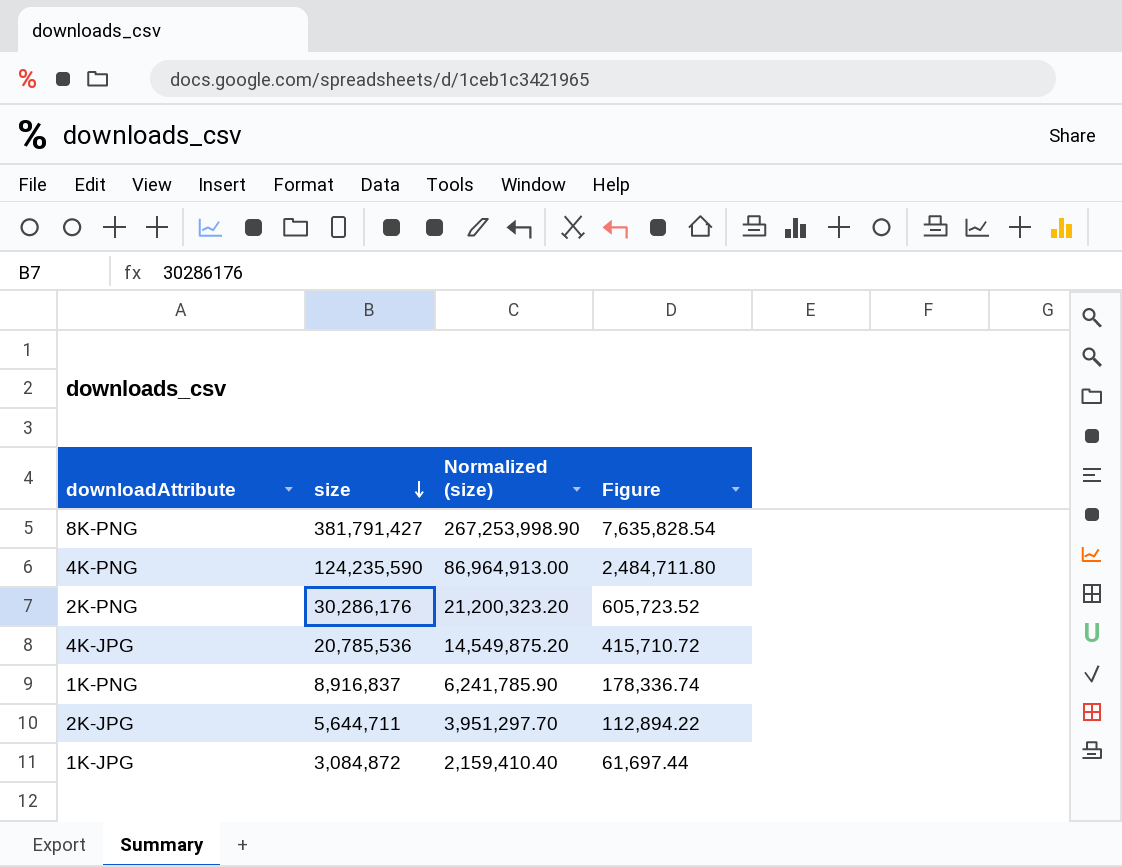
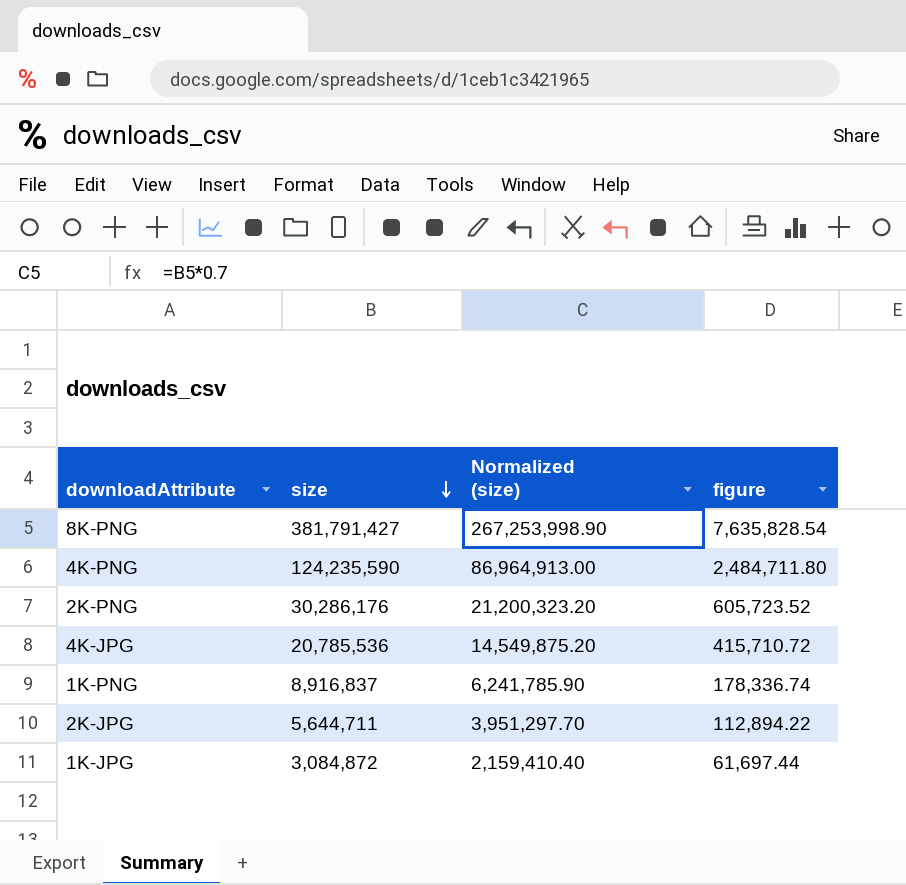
column name: Figure -> figure

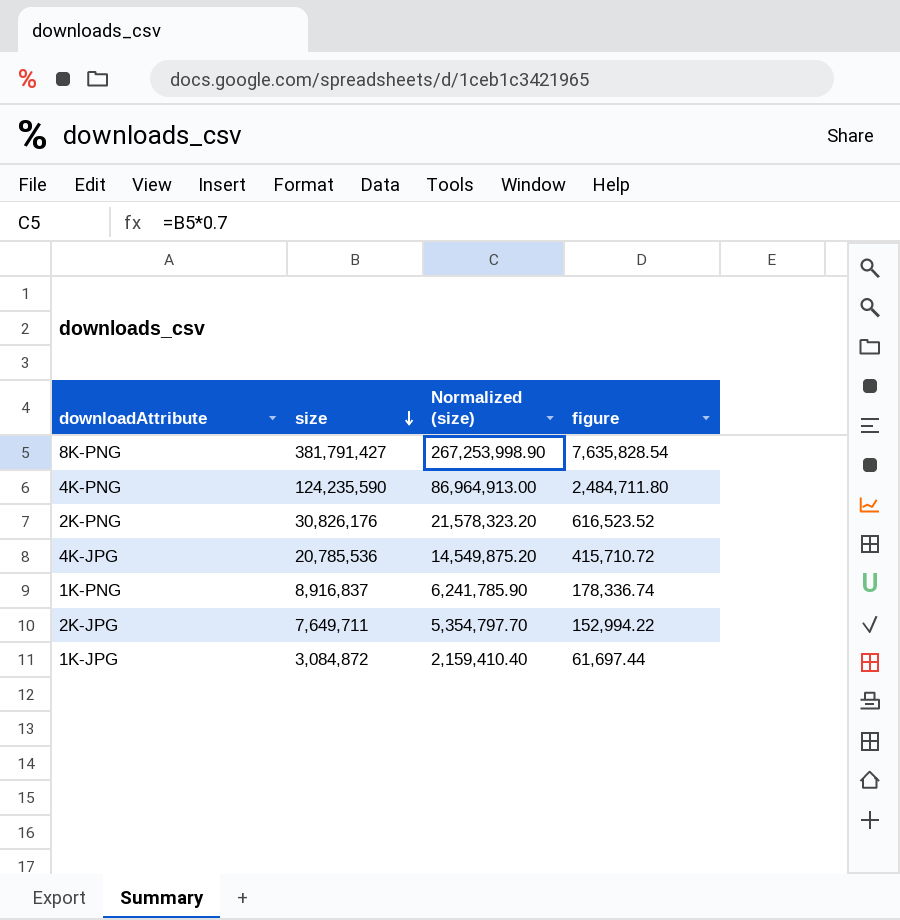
2K-PNG | size: 30,286,176 -> 30,826,176
2K-PNG | Normalized (size): 21,200,323.20 -> 21,578,323.20
2K-PNG | figure: 605,723.52 -> 616,523.52
2K-JPG | size: 5,644,711 -> 7,649,711
2K-JPG | Normalized (size): 3,951,297.70 -> 5,354,797.70
2K-JPG | figure: 112,894.22 -> 152,994.22

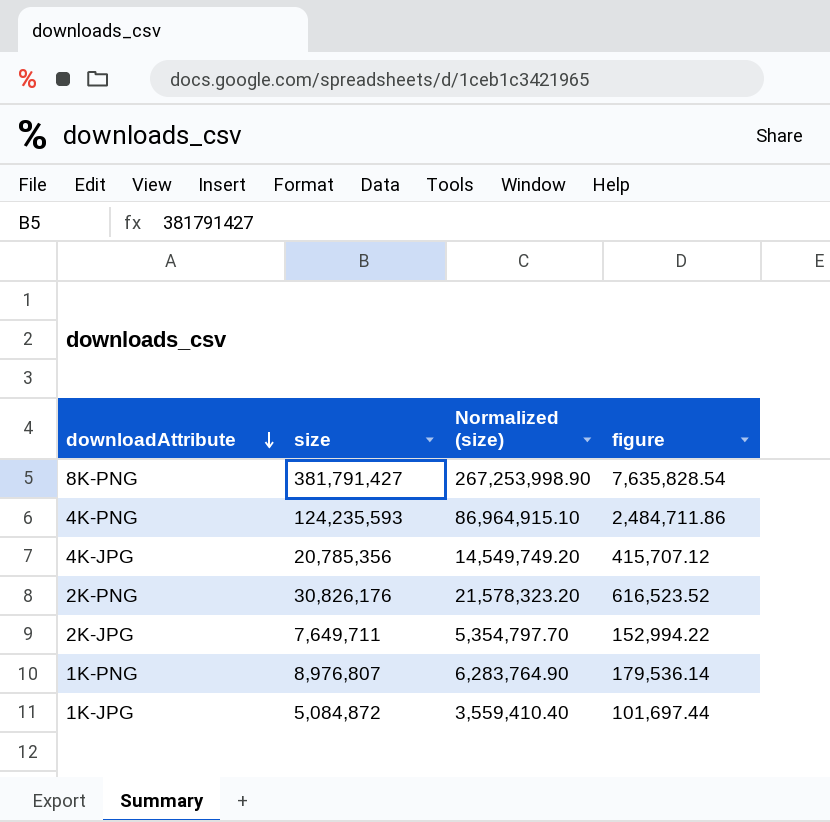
row order: size descending -> downloadAttribute descending
4K-PNG | size: 124,235,590 -> 124,235,593
4K-PNG | Normalized (size): 86,964,913.00 -> 86,964,915.10
4K-PNG | figure: 2,484,711.80 -> 2,484,711.86
4K-JPG | size: 20,785,536 -> 20,785,356
4K-JPG | Normalized (size): 14,549,875.20 -> 14,549,749.20
4K-JPG | figure: 415,710.72 -> 415,707.12
1K-PNG | size: 8,916,837 -> 8,976,807
1K-PNG | Normalized (size): 6,241,785.90 -> 6,283,764.90
1K-PNG | figure: 178,336.74 -> 179,536.14
1K-JPG | size: 3,084,872 -> 5,084,872
1K-JPG | Normalized (size): 2,159,410.40 -> 3,559,410.40
1K-JPG | figure: 61,697.44 -> 101,697.44

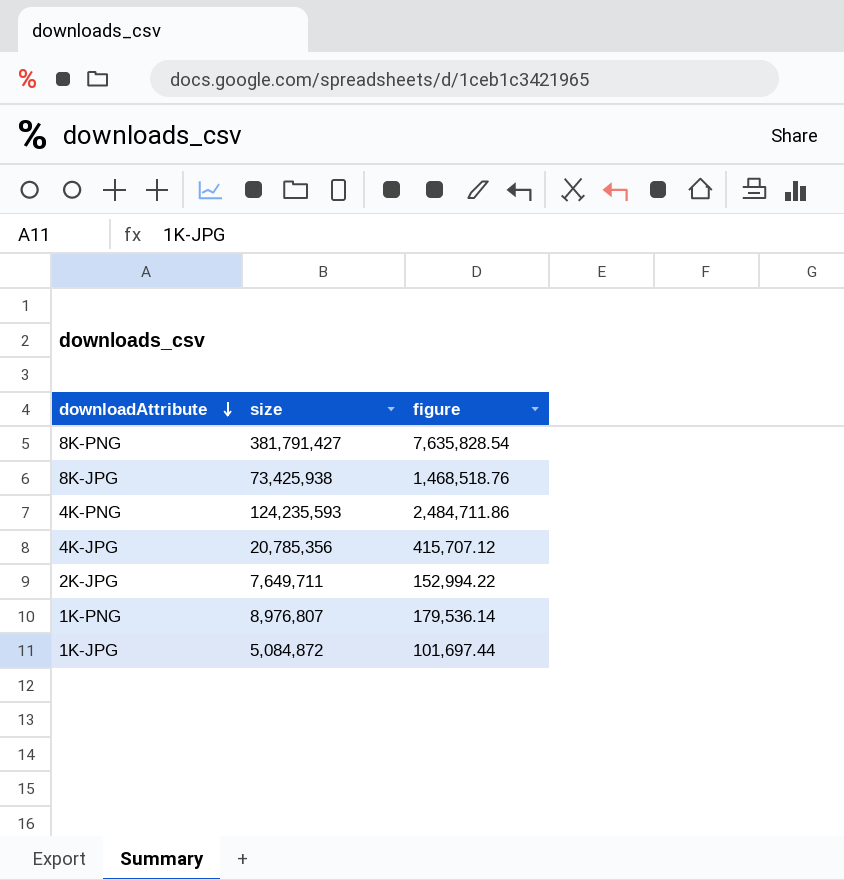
column Normalized (size) | formula: [size] * 0.7 -> none
row 2K-PNG: 30,826,176 | 21,578,323.20 | 616,523.52 -> none
row 8K-JPG: none -> 73,425,938 | 1,468,518.76

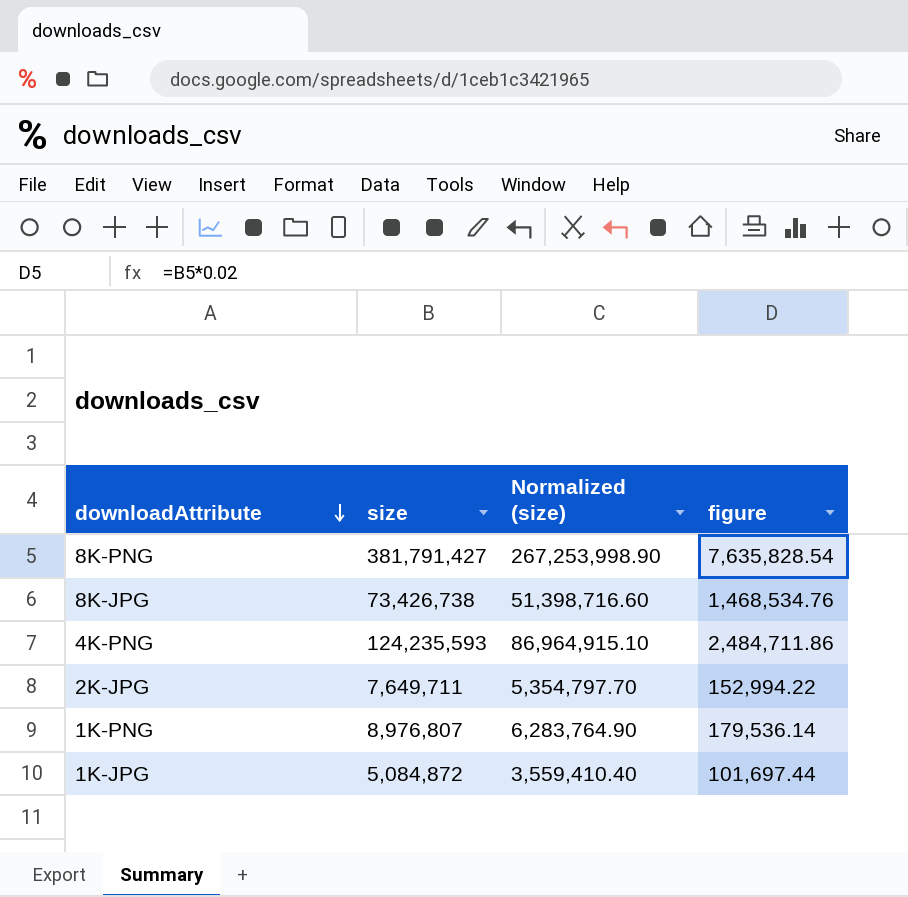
column Normalized (size) | formula: none -> [size] * 0.7
row 4K-JPG: 20,785,356 | 415,707.12 -> none
8K-JPG | size: 73,425,938 -> 73,426,738
8K-JPG | figure: 1,468,518.76 -> 1,468,534.76

